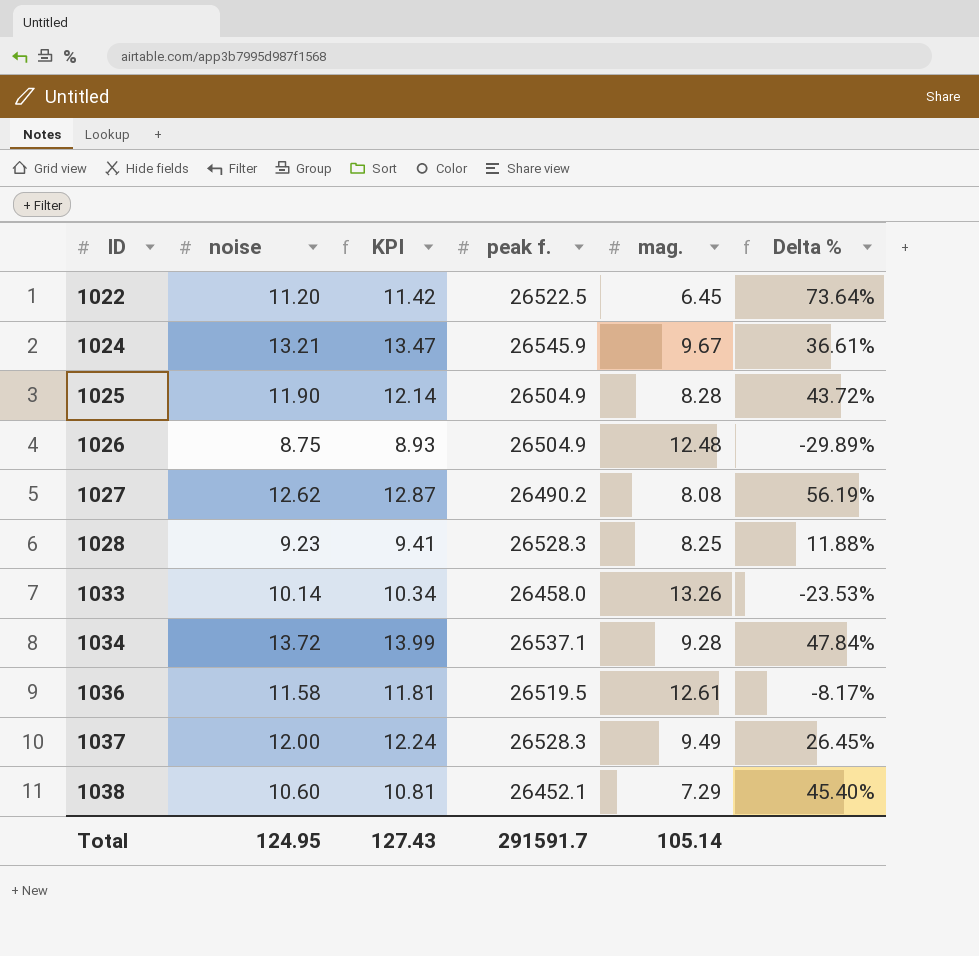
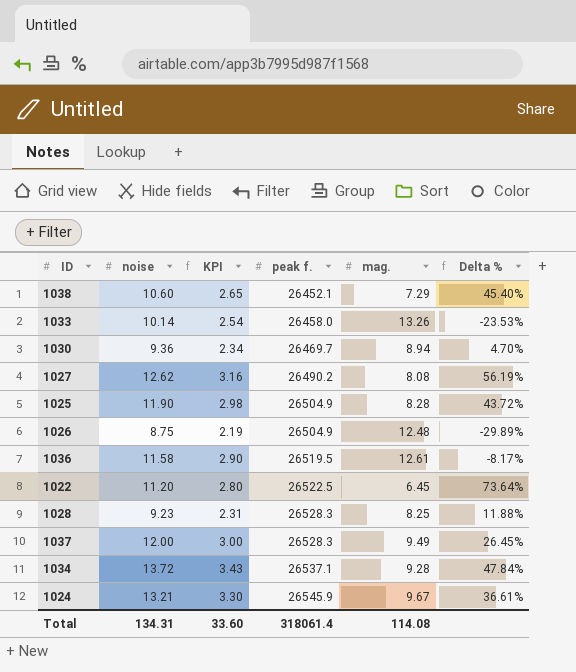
row order: ID ascending -> peak f. ascending
column KPI | formula: [noise] * 1.02 -> [noise] * 0.25
row 1030: none -> 9.36 | 2.34 | 26469.7 | 8.94 | 4.70%
Total | noise: 124.95 -> 134.31
Total | KPI: 127.43 -> 33.60
Total | peak f.: 291591.7 -> 318061.4
Total | mag.: 105.14 -> 114.08

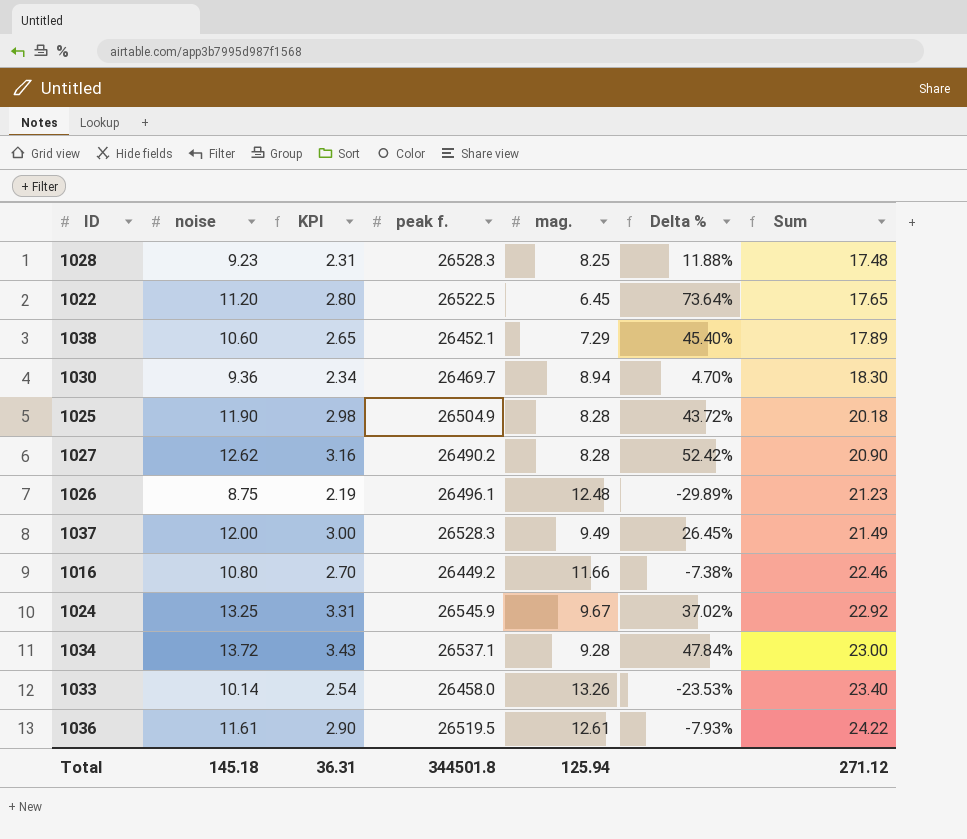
row order: peak f. ascending -> Sum ascending
column Sum | formula: none -> [noise] + [mag.]
1027 | mag.: 8.08 -> 8.28
1027 | Delta %: 56.19% -> 52.42%
1026 | peak f.: 26504.9 -> 26496.1
row 1016: none -> 10.80 | 2.70 | 26449.2 | 11.66 | -7.38% | 22.46
1024 | noise: 13.21 -> 13.25
1024 | KPI: 3.30 -> 3.31
1024 | Delta %: 36.61% -> 37.02%
1036 | noise: 11.58 -> 11.61
1036 | Delta %: -8.17% -> -7.93%
Total | noise: 134.31 -> 145.18
Total | KPI: 33.60 -> 36.31
Total | peak f.: 318061.4 -> 344501.8
Total | mag.: 114.08 -> 125.94

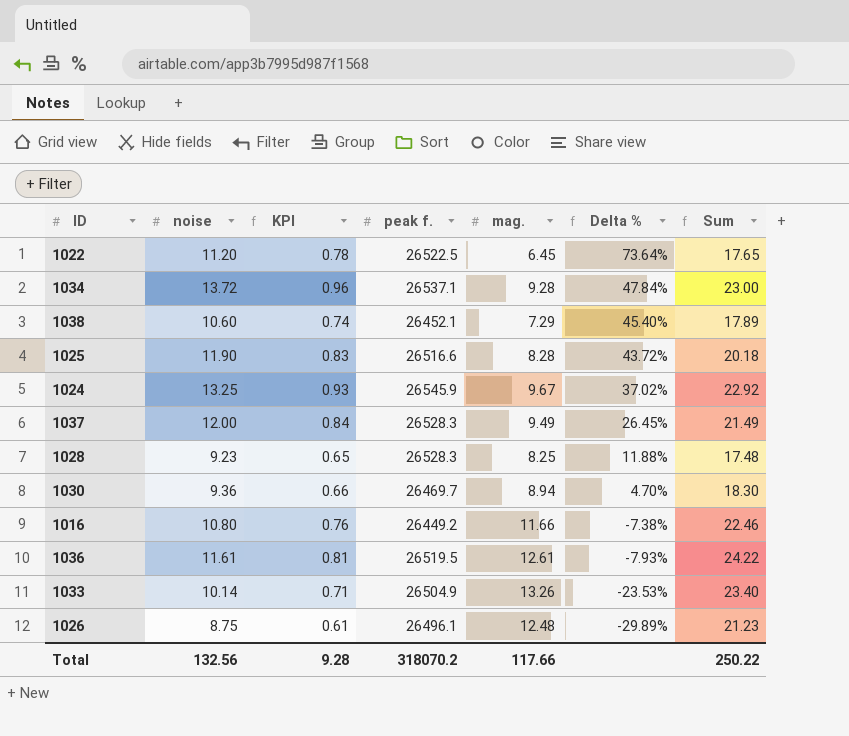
row order: Sum ascending -> Delta % descending
column KPI | formula: [noise] * 0.25 -> [noise] * 0.07
row 1027: 12.62 | 3.16 | 26490.2 | 8.28 | 52.42% | 20.90 -> none
1025 | peak f.: 26504.9 -> 26516.6
1033 | peak f.: 26458.0 -> 26504.9
Total | noise: 145.18 -> 132.56
Total | KPI: 36.31 -> 9.28
Total | peak f.: 344501.8 -> 318070.2
Total | mag.: 125.94 -> 117.66
Total | Sum: 271.12 -> 250.22

